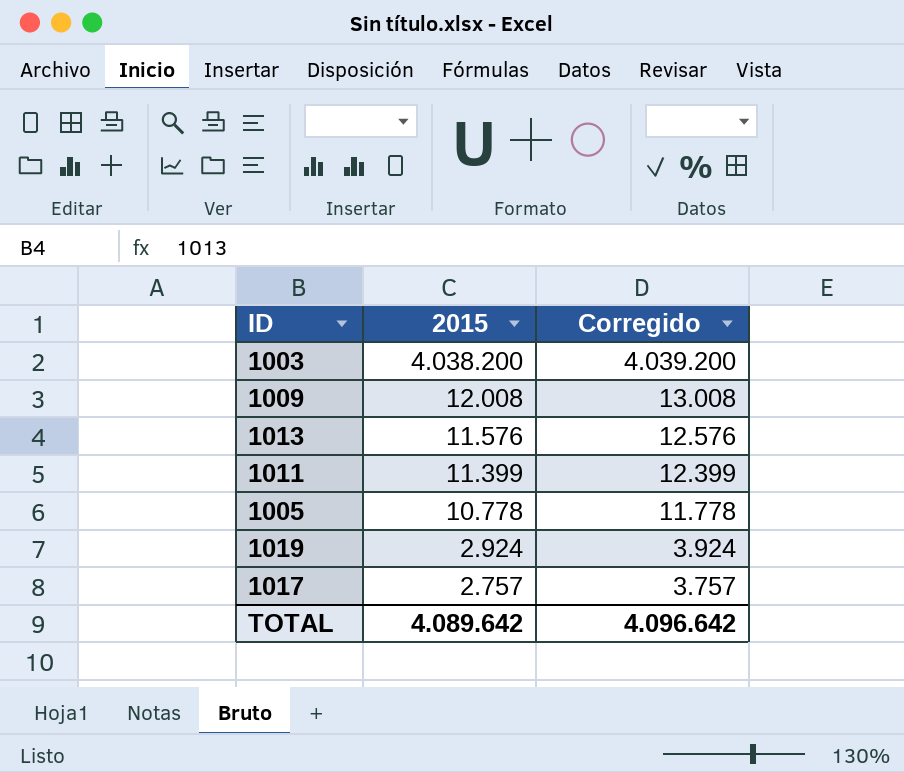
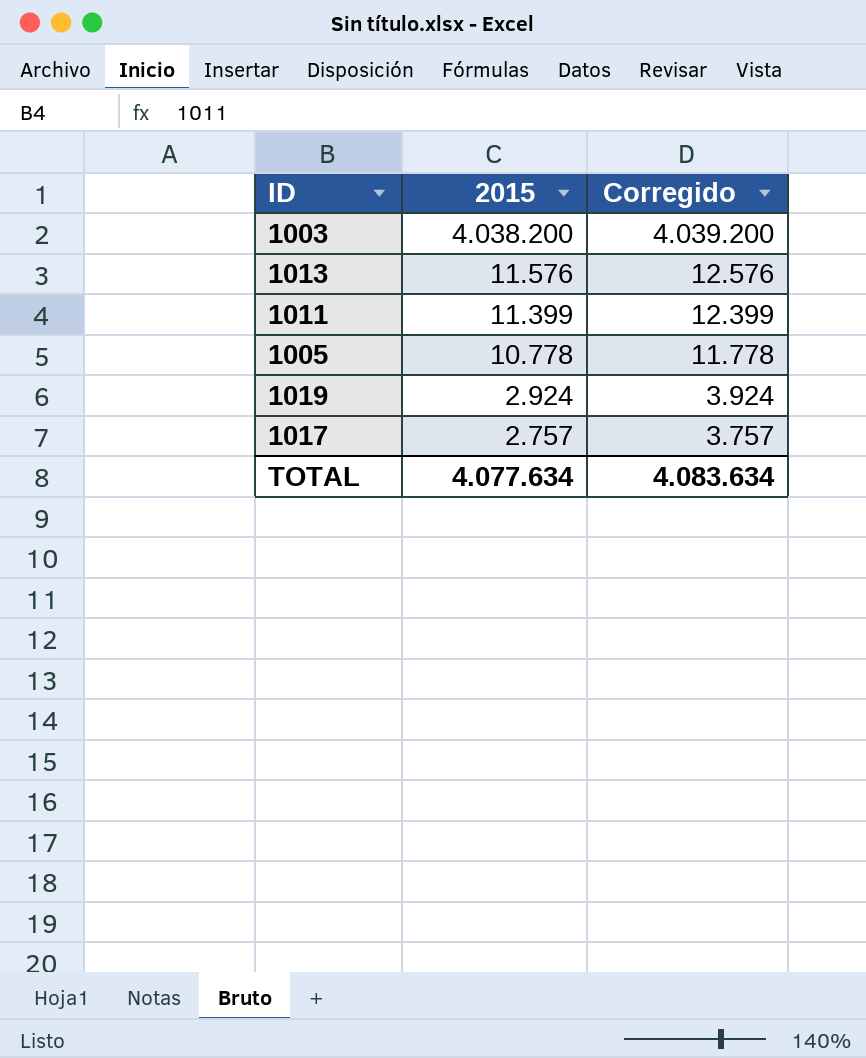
row 1009: 12.008 | 13.008 -> none
TOTAL | 2015: 4.089.642 -> 4.077.634
TOTAL | Corregido: 4.096.642 -> 4.083.634

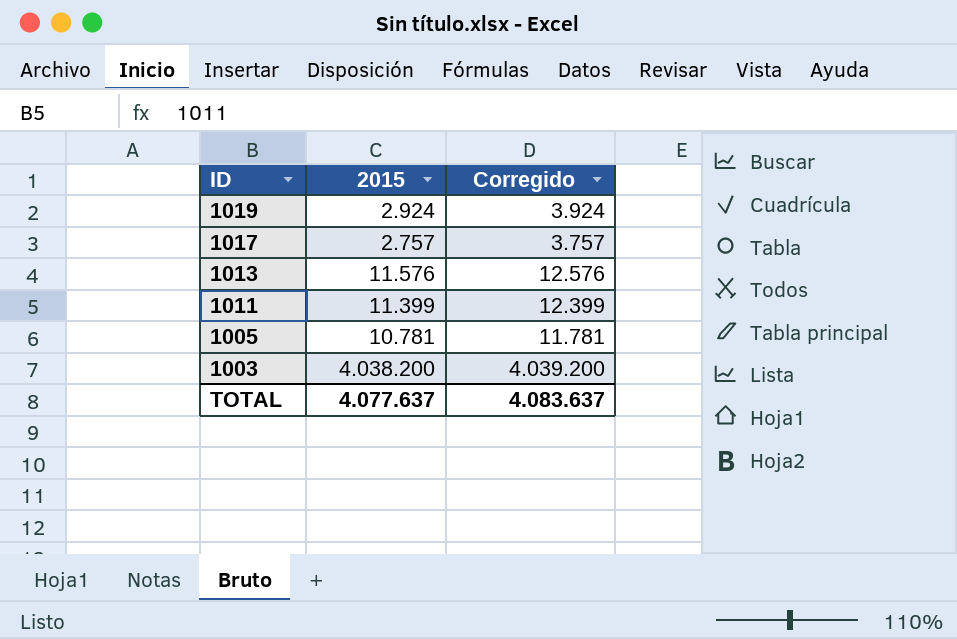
row order: 2015 descending -> ID descending
1005 | 2015: 10.778 -> 10.781
1005 | Corregido: 11.778 -> 11.781
TOTAL | 2015: 4.077.634 -> 4.077.637
TOTAL | Corregido: 4.083.634 -> 4.083.637

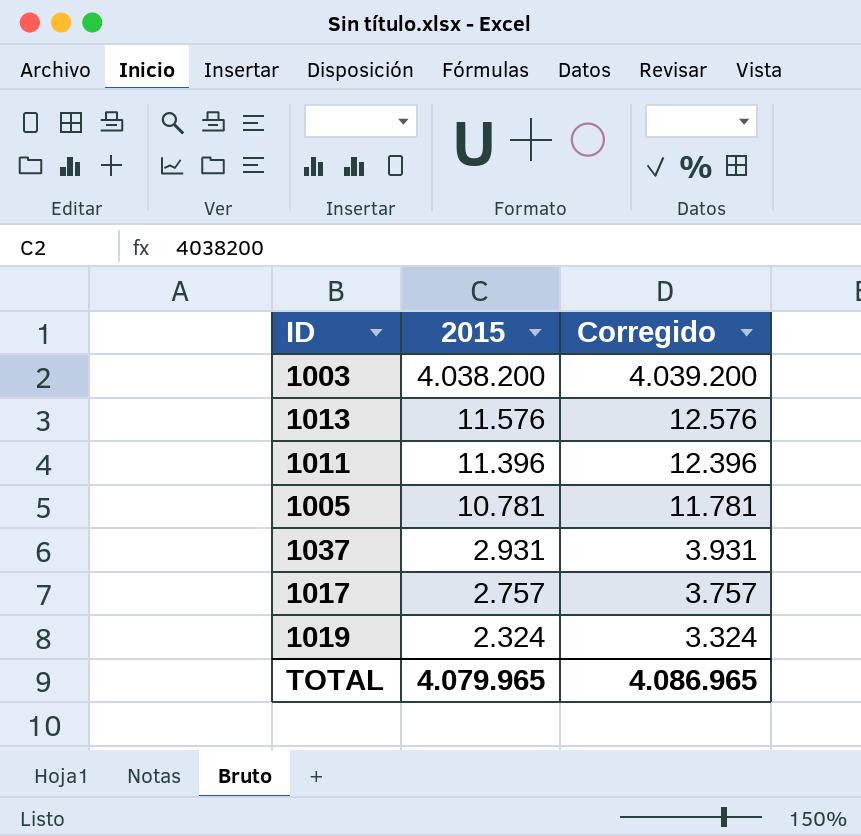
row order: ID descending -> 2015 descending
1011 | 2015: 11.399 -> 11.396
1011 | Corregido: 12.399 -> 12.396
row 1037: none -> 2.931 | 3.931
1019 | 2015: 2.924 -> 2.324
1019 | Corregido: 3.924 -> 3.324
TOTAL | 2015: 4.077.637 -> 4.079.965
TOTAL | Corregido: 4.083.637 -> 4.086.965

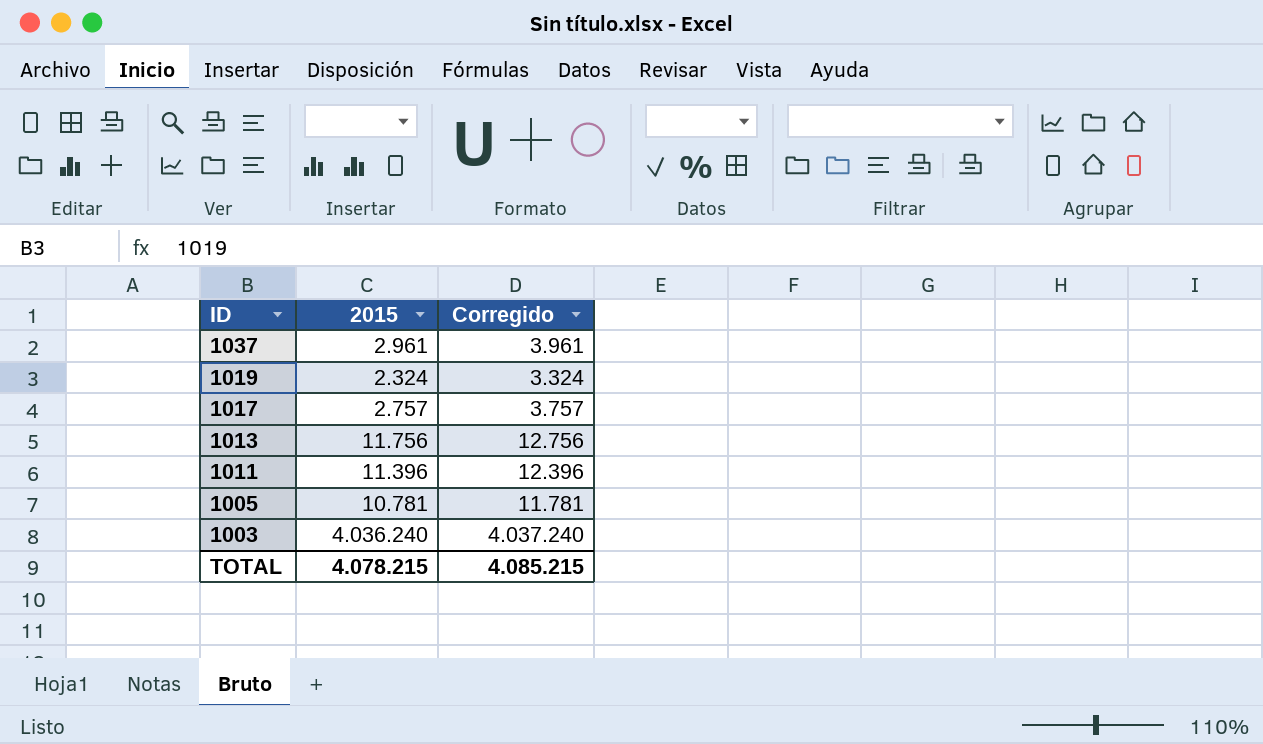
row order: 2015 descending -> ID descending
1037 | 2015: 2.931 -> 2.961
1037 | Corregido: 3.931 -> 3.961
1013 | 2015: 11.576 -> 11.756
1013 | Corregido: 12.576 -> 12.756
1003 | 2015: 4.038.200 -> 4.036.240
1003 | Corregido: 4.039.200 -> 4.037.240
TOTAL | 2015: 4.079.965 -> 4.078.215
TOTAL | Corregido: 4.086.965 -> 4.085.215

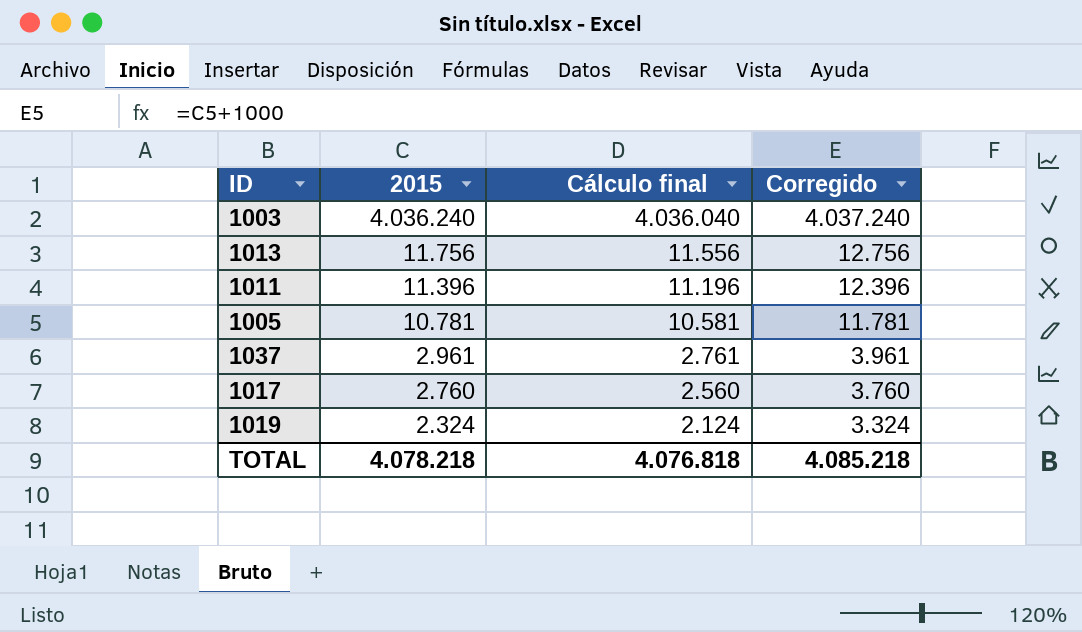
row order: ID descending -> 2015 descending
column Cálculo final | formula: none -> [2015] - 200
1017 | 2015: 2.757 -> 2.760
1017 | Corregido: 3.757 -> 3.760
TOTAL | 2015: 4.078.215 -> 4.078.218
TOTAL | Corregido: 4.085.215 -> 4.085.218

